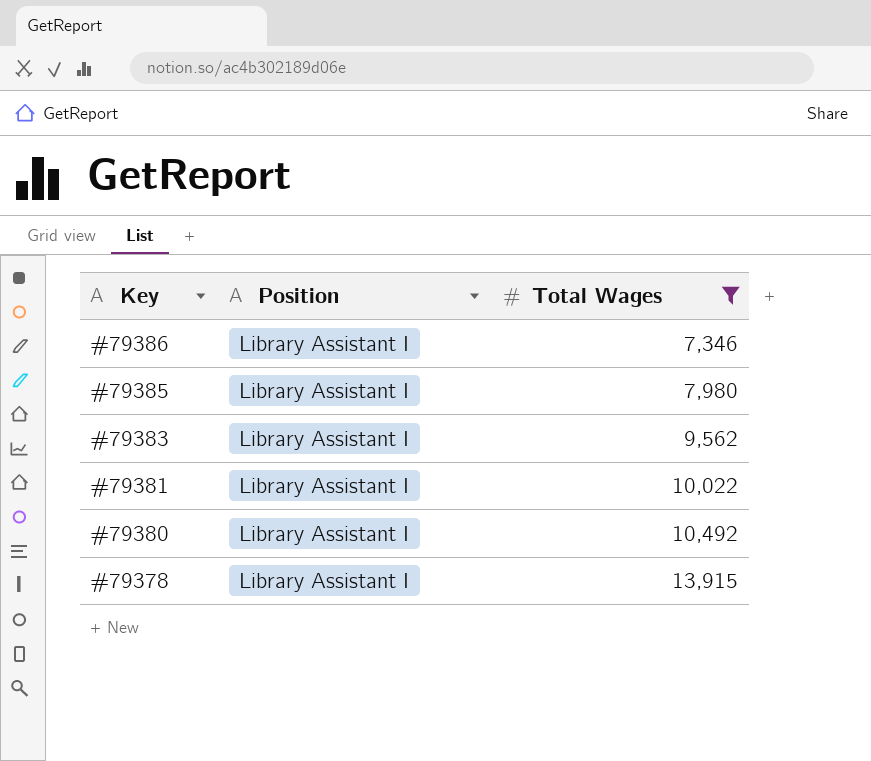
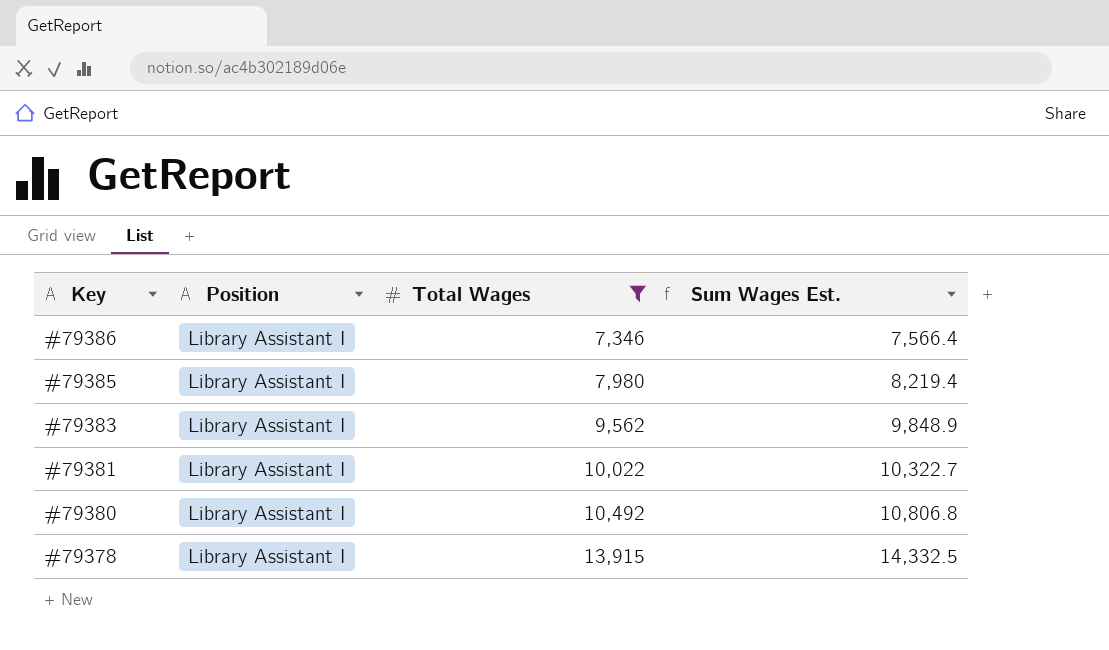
column Sum Wages Est. | formula: none -> [Total Wages] * 1.03

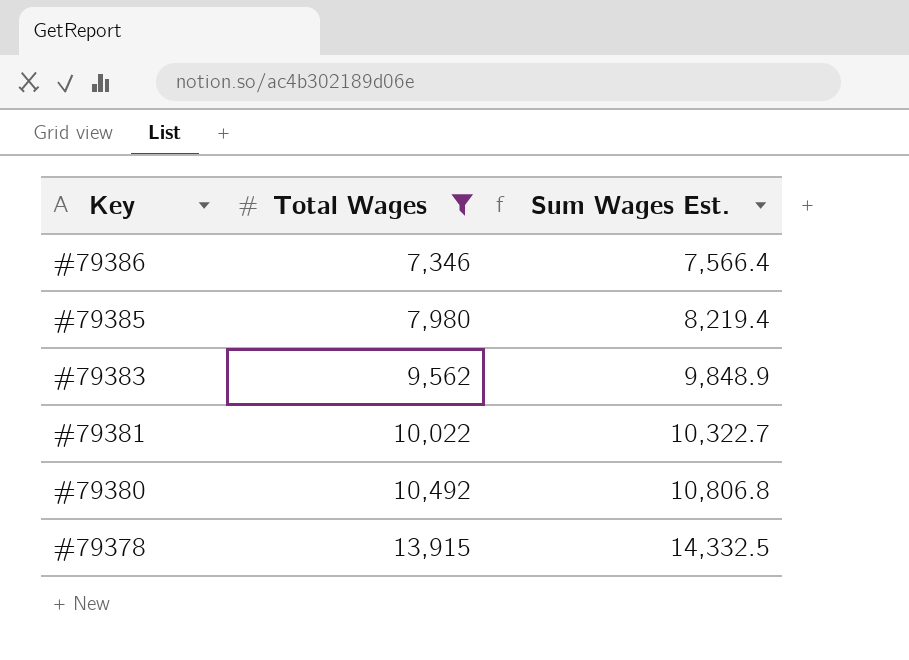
column Position | position: 2 -> none

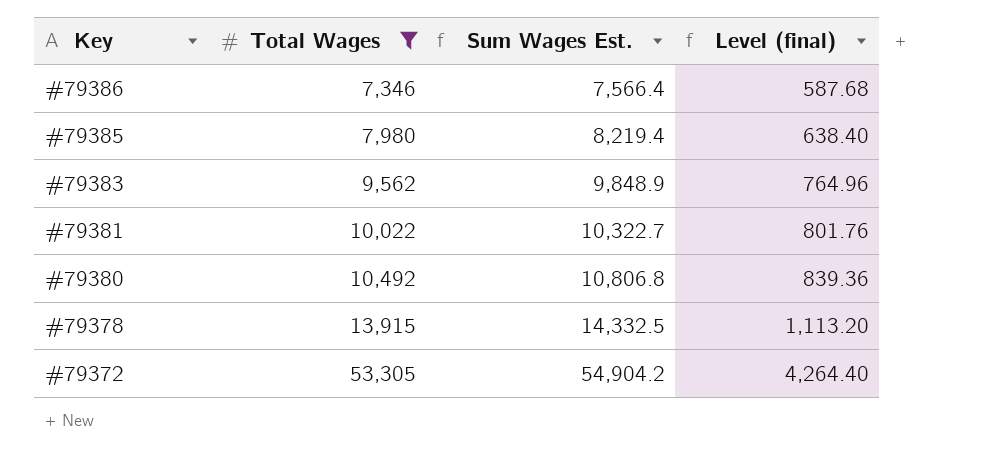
column Level (final) | formula: none -> [Total Wages] * 0.08
row #79372: none -> 53,305 | 54,904.2 | 4,264.40

